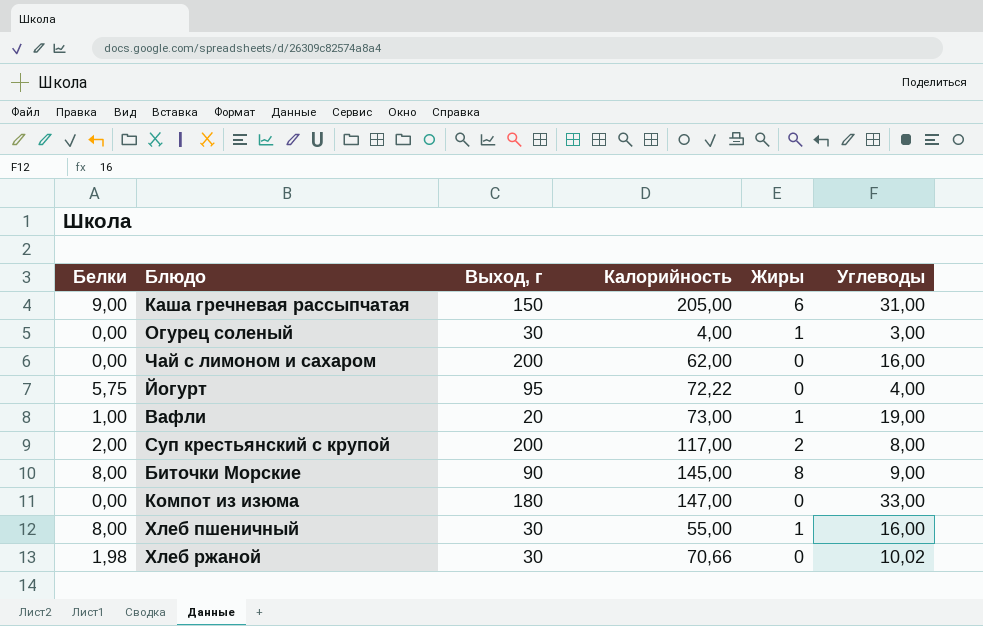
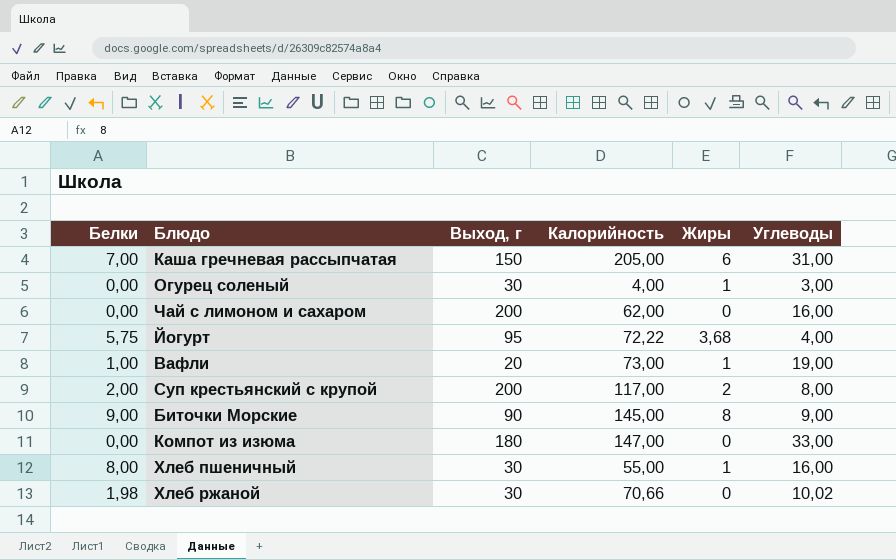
Каша гречневая рассыпчатая | Белки: 9,00 -> 7,00
Йогурт | Жиры: 0 -> 3,68
Биточки Морские | Белки: 8,00 -> 9,00

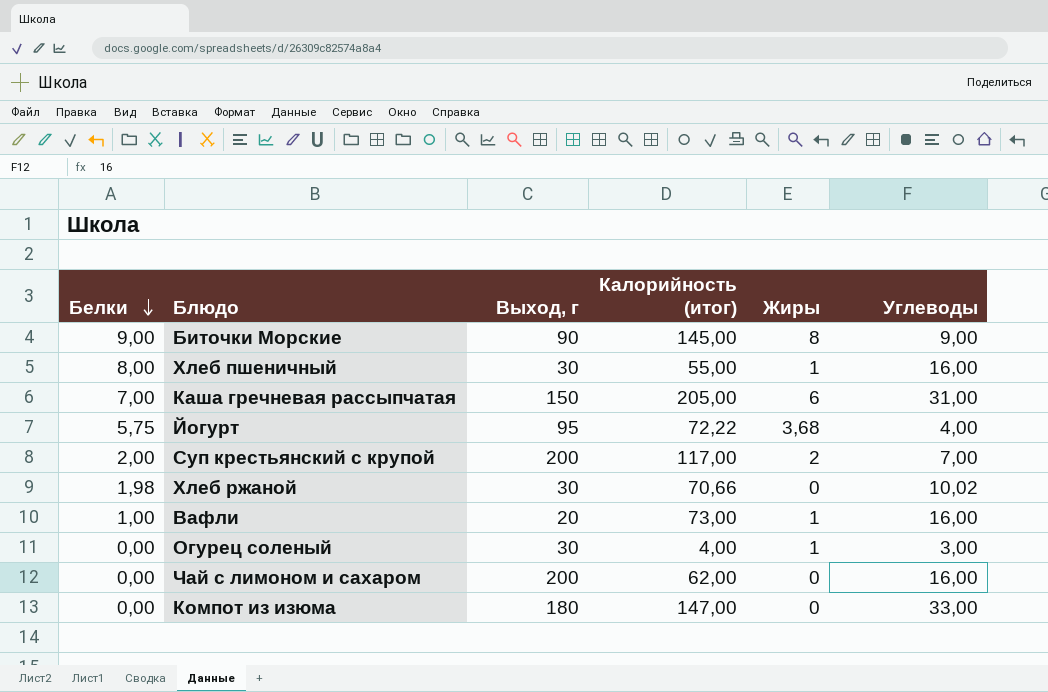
row order: none -> Белки descending
column name: Калорийность -> Калорийность (итог)
Суп крестьянский с крупой | Углеводы: 8,00 -> 7,00
Вафли | Углеводы: 19,00 -> 16,00

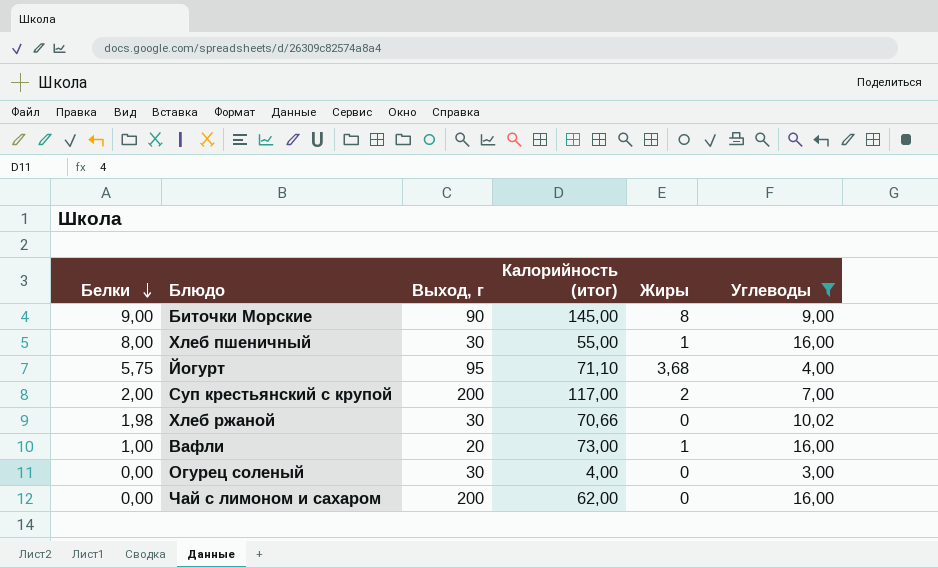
filter: none -> Углеводы <= 16,00
Йогурт | Калорийность (итог): 72,22 -> 71,10
Огурец соленый | Жиры: 1 -> 0

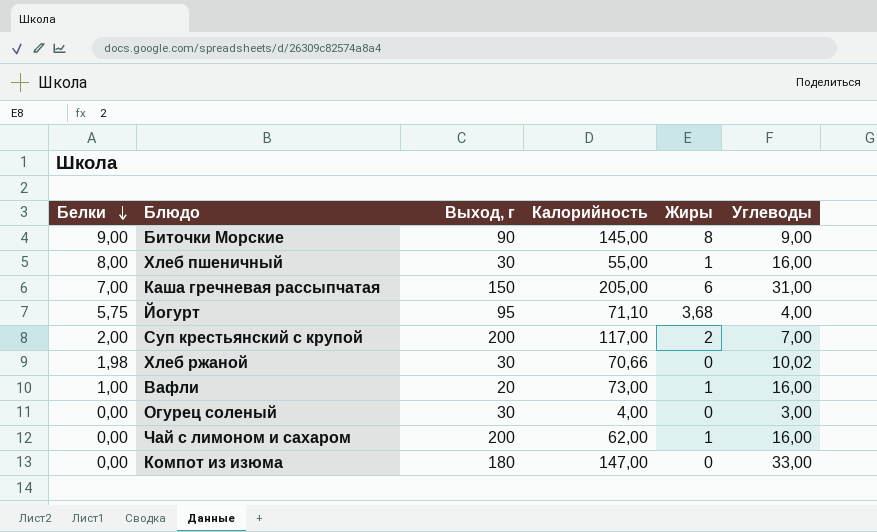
filter: Углеводы <= 16,00 -> none
column name: Калорийность (итог) -> Калорийность
Чай с лимоном и сахаром | Жиры: 0 -> 1

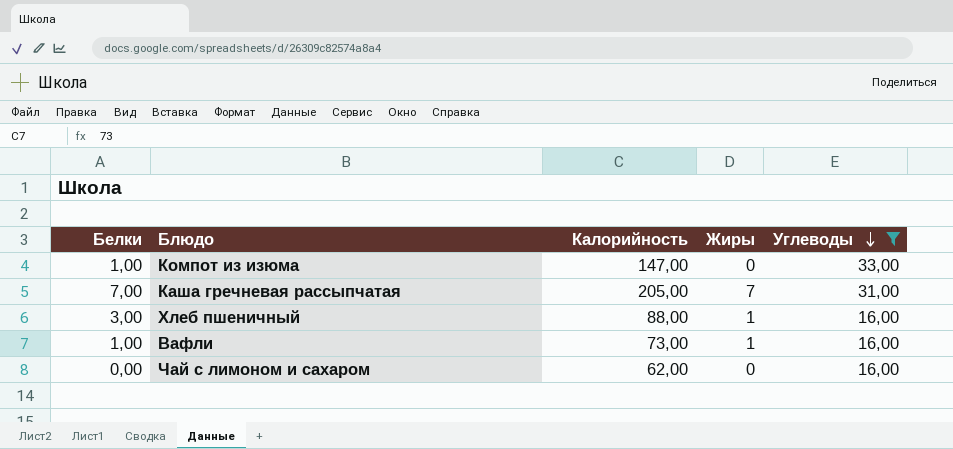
filter: none -> Углеводы >= 16,00
row order: Белки descending -> Углеводы descending
column Выход, г | position: 3 -> none
Компот из изюма | Белки: 0,00 -> 1,00
Каша гречневая рассыпчатая | Жиры: 6 -> 7
Хлеб пшеничный | Белки: 8,00 -> 3,00
Хлеб пшеничный | Калорийность: 55,00 -> 88,00
Чай с лимоном и сахаром | Жиры: 1 -> 0

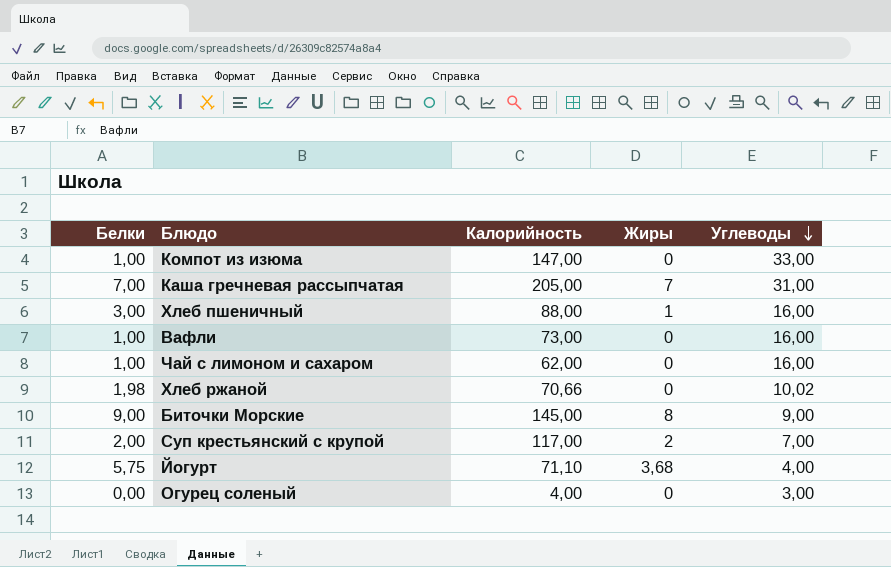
filter: Углеводы >= 16,00 -> none
Вафли | Жиры: 1 -> 0
Чай с лимоном и сахаром | Белки: 0,00 -> 1,00

